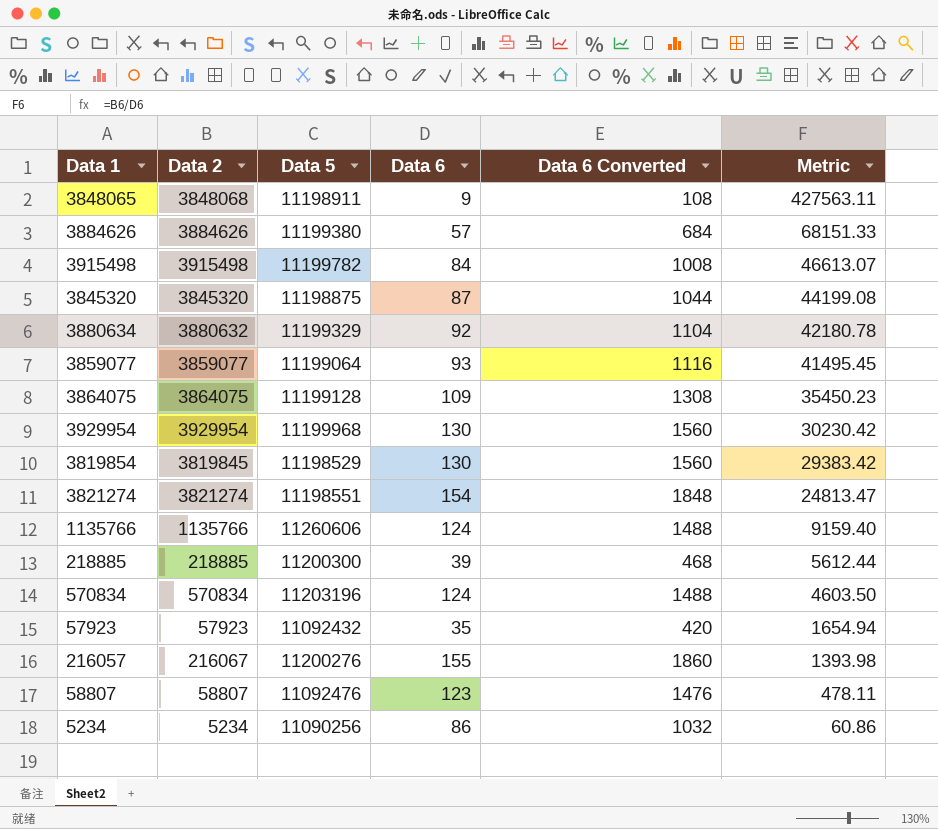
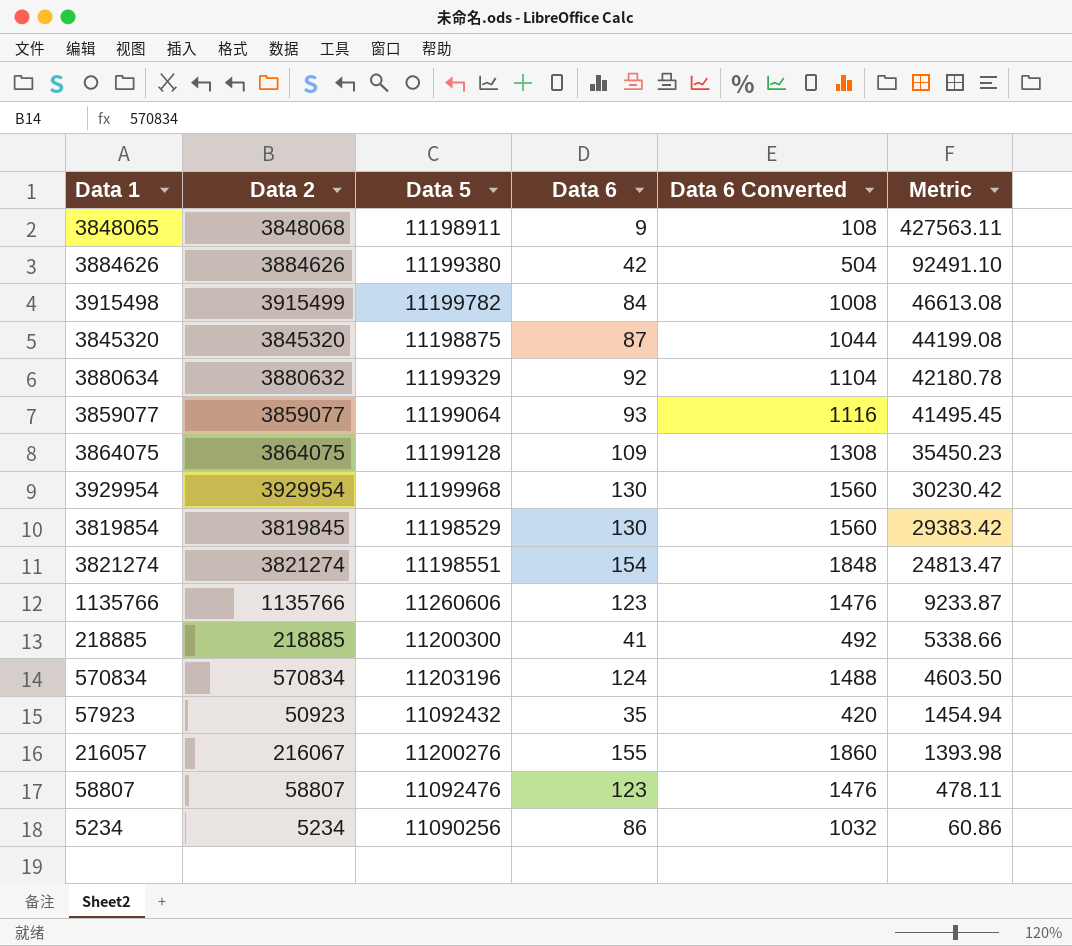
3884626 | Data 6: 57 -> 42
3884626 | Data 6 Converted: 684 -> 504
3884626 | Metric: 68151.33 -> 92491.10
3915498 | Data 2: 3915498 -> 3915499
3915498 | Metric: 46613.07 -> 46613.08
1135766 | Data 6: 124 -> 123
1135766 | Data 6 Converted: 1488 -> 1476
1135766 | Metric: 9159.40 -> 9233.87
218885 | Data 6: 39 -> 41
218885 | Data 6 Converted: 468 -> 492
218885 | Metric: 5612.44 -> 5338.66
57923 | Data 2: 57923 -> 50923
57923 | Metric: 1654.94 -> 1454.94

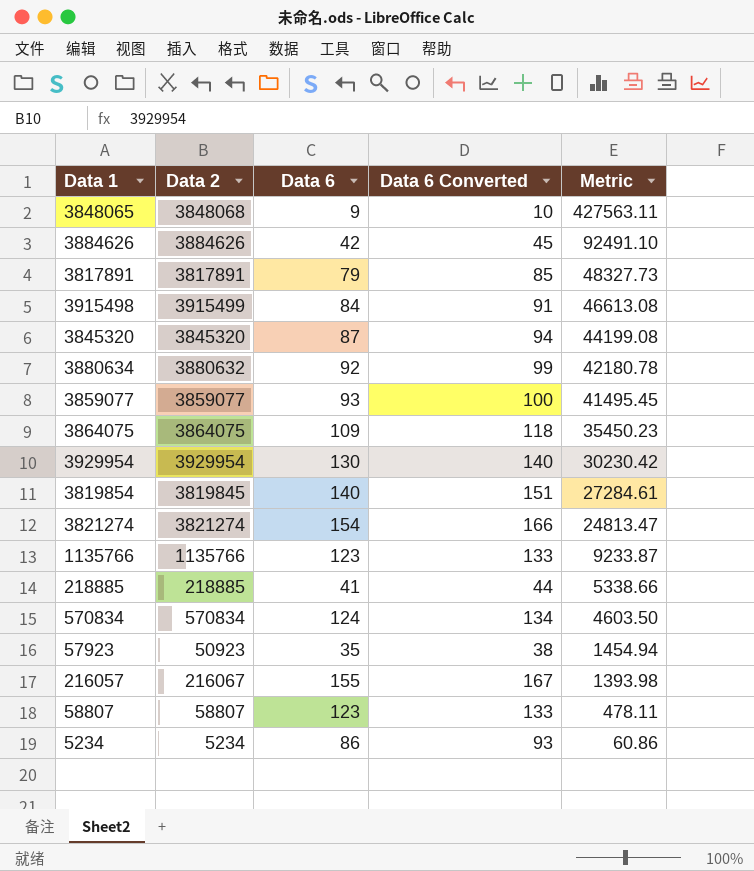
column Data 5 | position: 3 -> none
column Data 6 Converted | formula: [Data 6] * 12 -> [Data 6] * 1.08
row 3817891: none -> 3817891 | 79 | 85 | 48327.73
3819854 | Data 6: 130 -> 140
3819854 | Metric: 29383.42 -> 27284.61

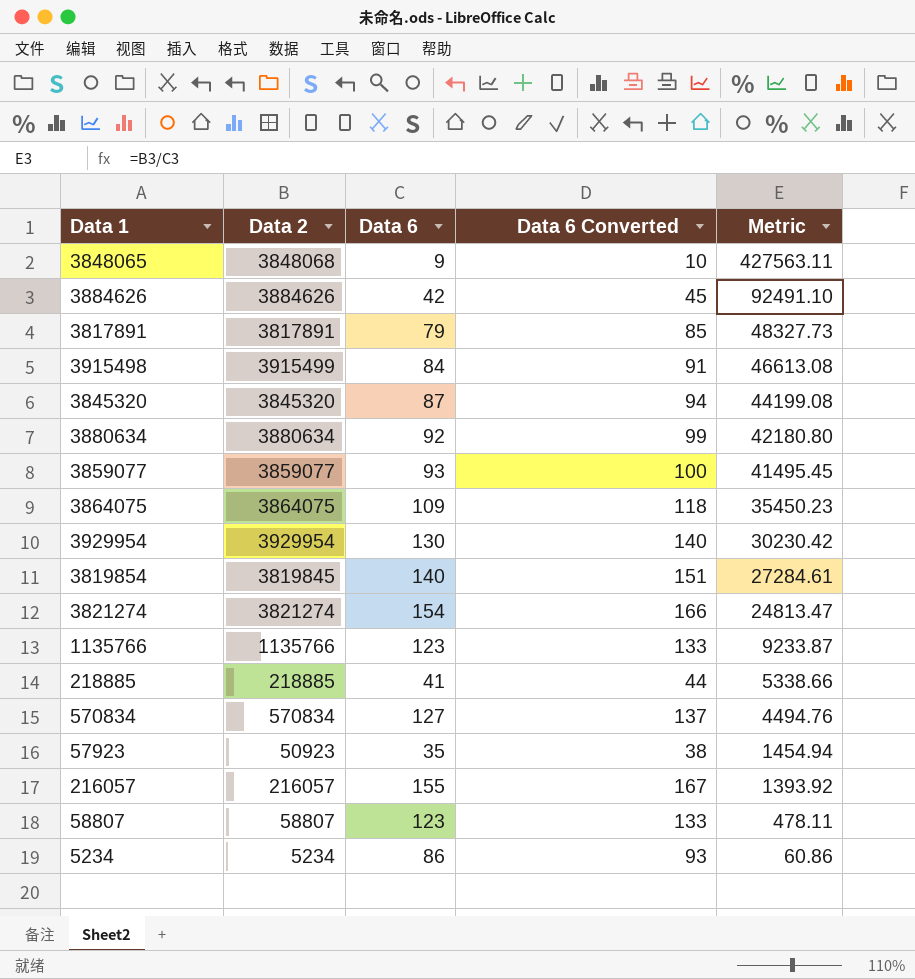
3880634 | Data 2: 3880632 -> 3880634
3880634 | Metric: 42180.78 -> 42180.80
570834 | Data 6: 124 -> 127
570834 | Data 6 Converted: 134 -> 137
570834 | Metric: 4603.50 -> 4494.76
216057 | Data 2: 216067 -> 216057
216057 | Metric: 1393.98 -> 1393.92

